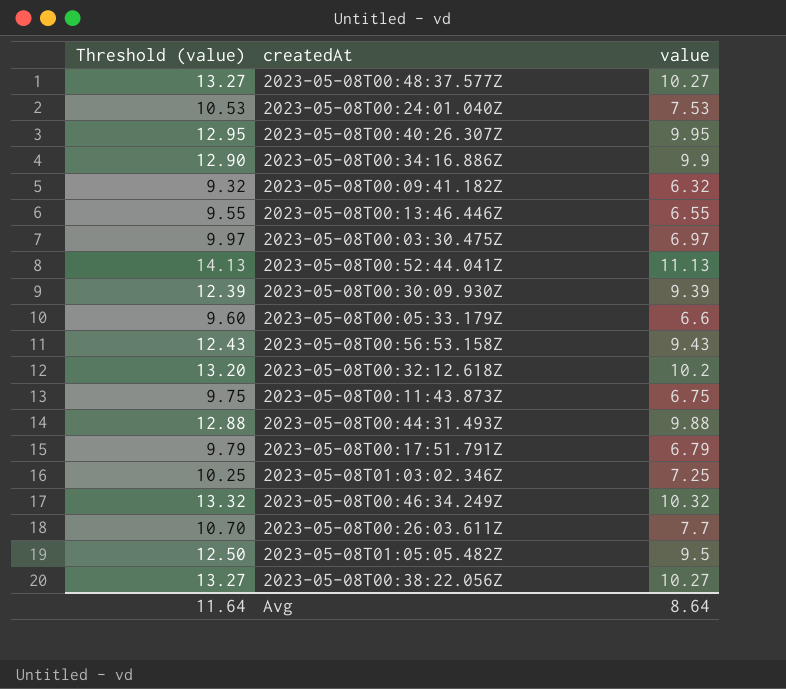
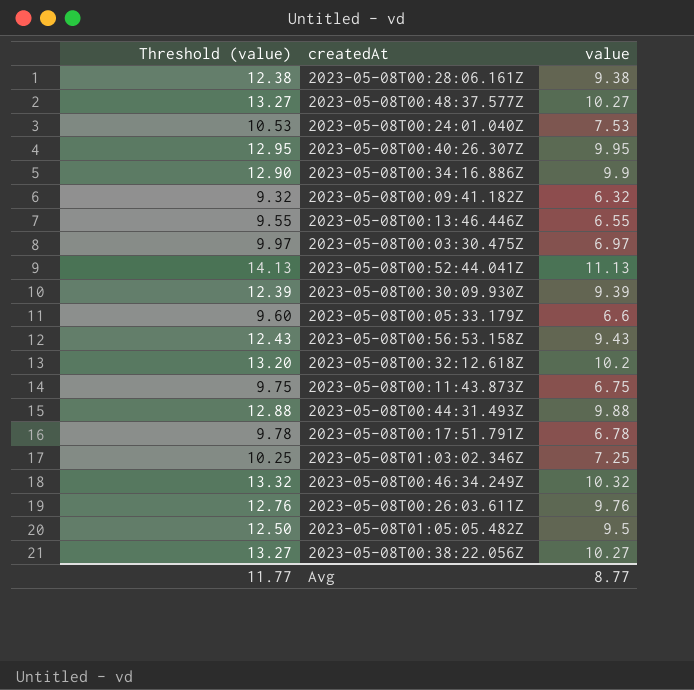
row 2023-05-08T00:28:06.161Z: none -> 12.38 | 9.38
2023-05-08T00:17:51.791Z | Threshold (value): 9.79 -> 9.78
2023-05-08T00:17:51.791Z | value: 6.79 -> 6.78
2023-05-08T00:26:03.611Z | Threshold (value): 10.70 -> 12.76
2023-05-08T00:26:03.611Z | value: 7.7 -> 9.76
Avg | Threshold (value): 11.64 -> 11.77
Avg | value: 8.64 -> 8.77

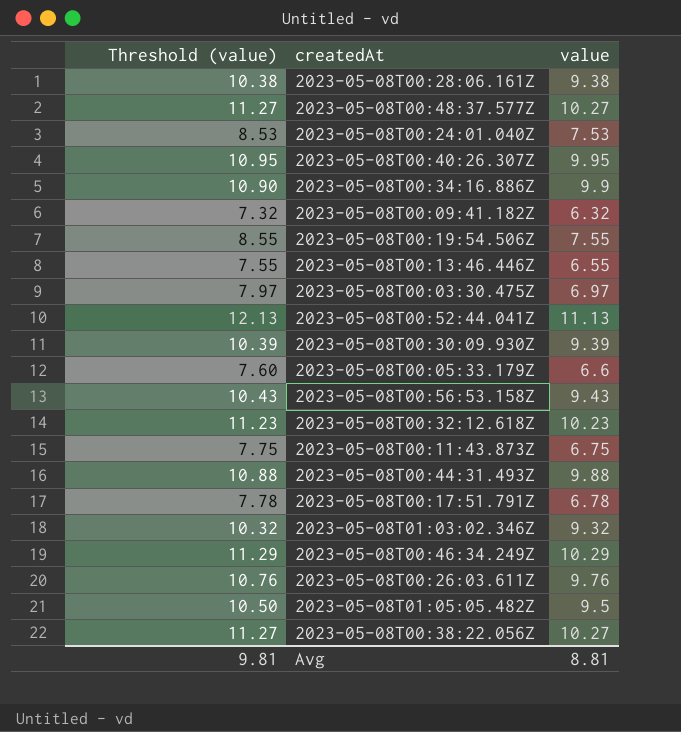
column Threshold (value) | formula: [value] + 3 -> [value] + 1
row 2023-05-08T00:19:54.506Z: none -> 8.55 | 7.55
2023-05-08T00:32:12.618Z | value: 10.2 -> 10.23
2023-05-08T01:03:02.346Z | value: 7.25 -> 9.32
2023-05-08T00:46:34.249Z | value: 10.32 -> 10.29
Avg | Threshold (value): 11.77 -> 9.81
Avg | value: 8.77 -> 8.81

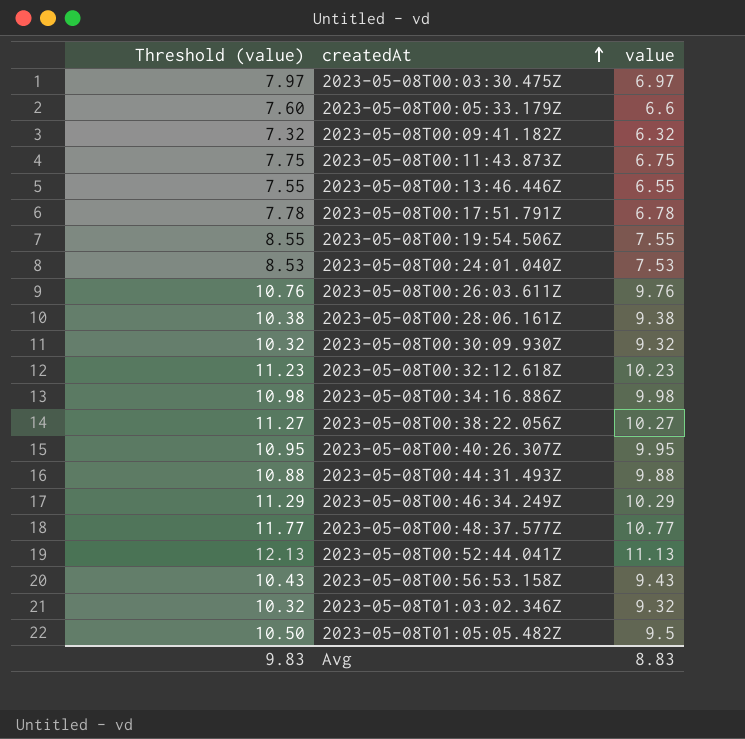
row order: none -> createdAt ascending
2023-05-08T00:30:09.930Z | Threshold (value): 10.39 -> 10.32
2023-05-08T00:30:09.930Z | value: 9.39 -> 9.32
2023-05-08T00:34:16.886Z | Threshold (value): 10.90 -> 10.98
2023-05-08T00:34:16.886Z | value: 9.9 -> 9.98
2023-05-08T00:48:37.577Z | Threshold (value): 11.27 -> 11.77
2023-05-08T00:48:37.577Z | value: 10.27 -> 10.77
Avg | Threshold (value): 9.81 -> 9.83
Avg | value: 8.81 -> 8.83

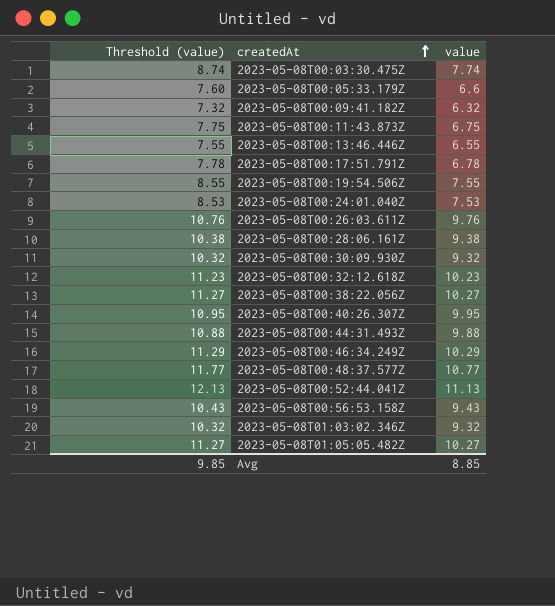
row 2023-05-08T00:34:16.886Z: 10.98 | 9.98 -> none
2023-05-08T00:03:30.475Z | Threshold (value): 7.97 -> 8.74
2023-05-08T00:03:30.475Z | value: 6.97 -> 7.74
2023-05-08T01:05:05.482Z | Threshold (value): 10.50 -> 11.27
2023-05-08T01:05:05.482Z | value: 9.5 -> 10.27
Avg | Threshold (value): 9.83 -> 9.85
Avg | value: 8.83 -> 8.85

